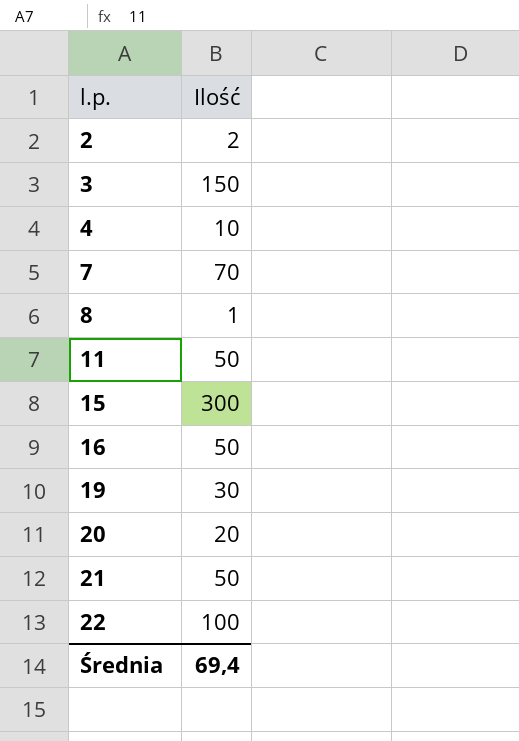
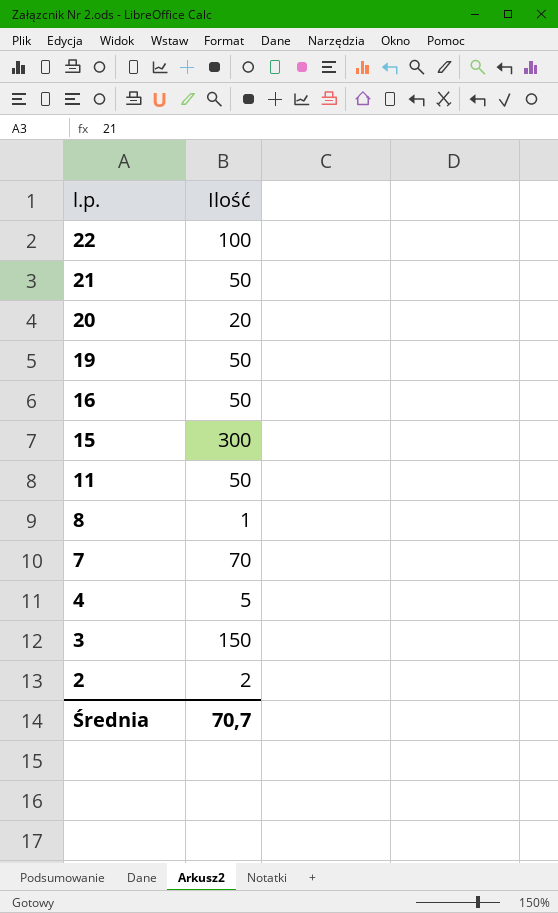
row order: l.p. ascending -> l.p. descending
19 | Ilość: 30 -> 50
4 | Ilość: 10 -> 5
Średnia | Ilość: 69,4 -> 70,7

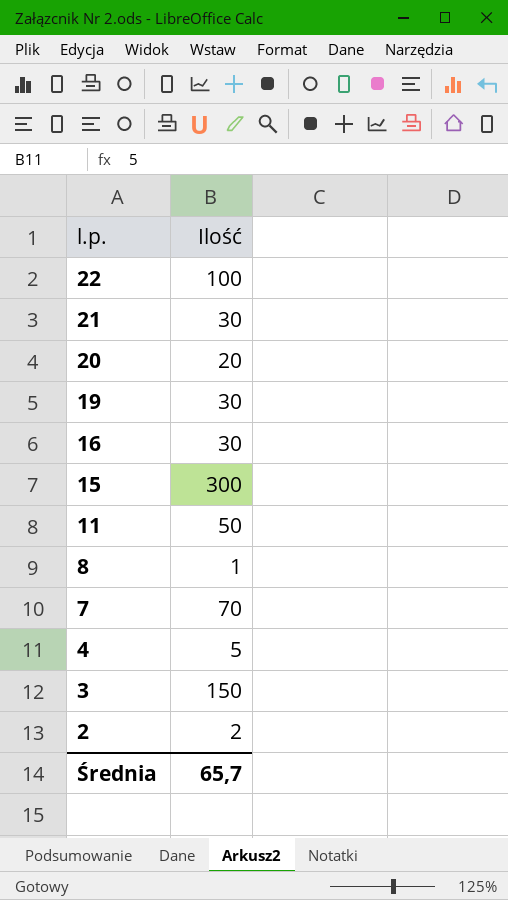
21 | Ilość: 50 -> 30
19 | Ilość: 50 -> 30
16 | Ilość: 50 -> 30
Średnia | Ilość: 70,7 -> 65,7

